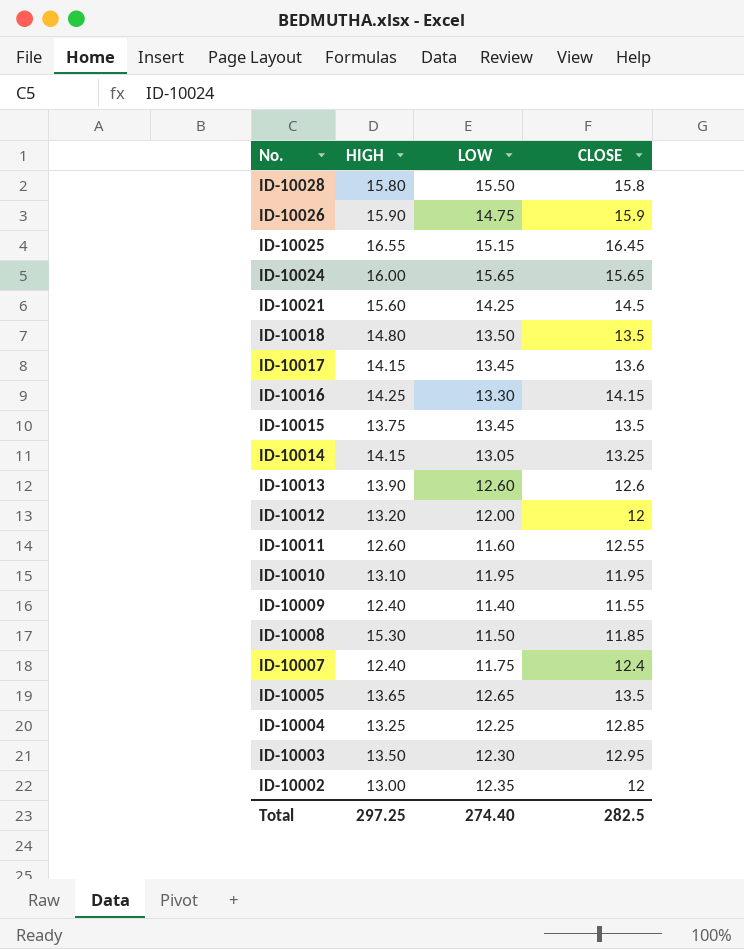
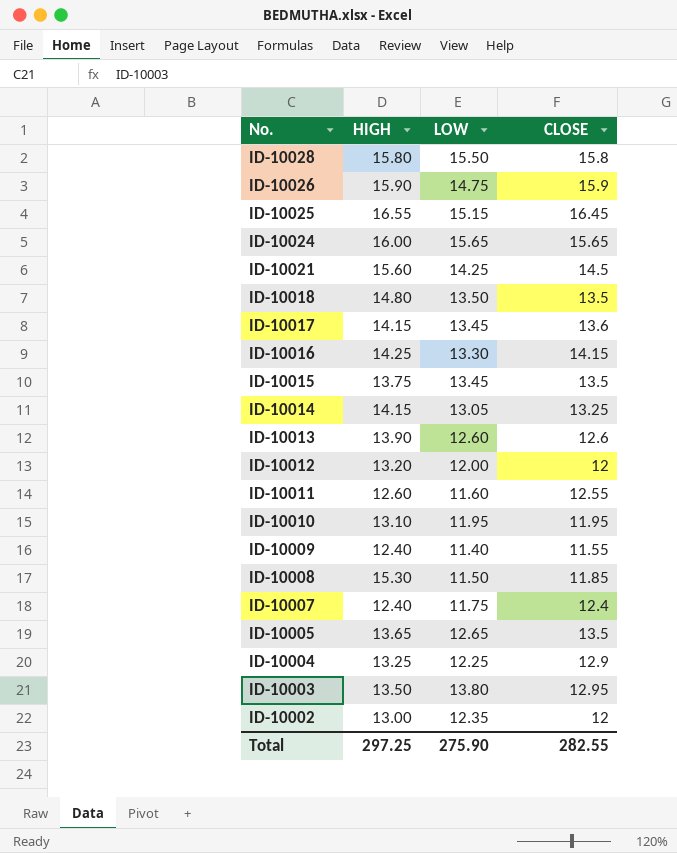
ID-10004 | CLOSE: 12.85 -> 12.9
ID-10003 | LOW: 12.30 -> 13.80
Total | LOW: 274.40 -> 275.90
Total | CLOSE: 282.5 -> 282.55

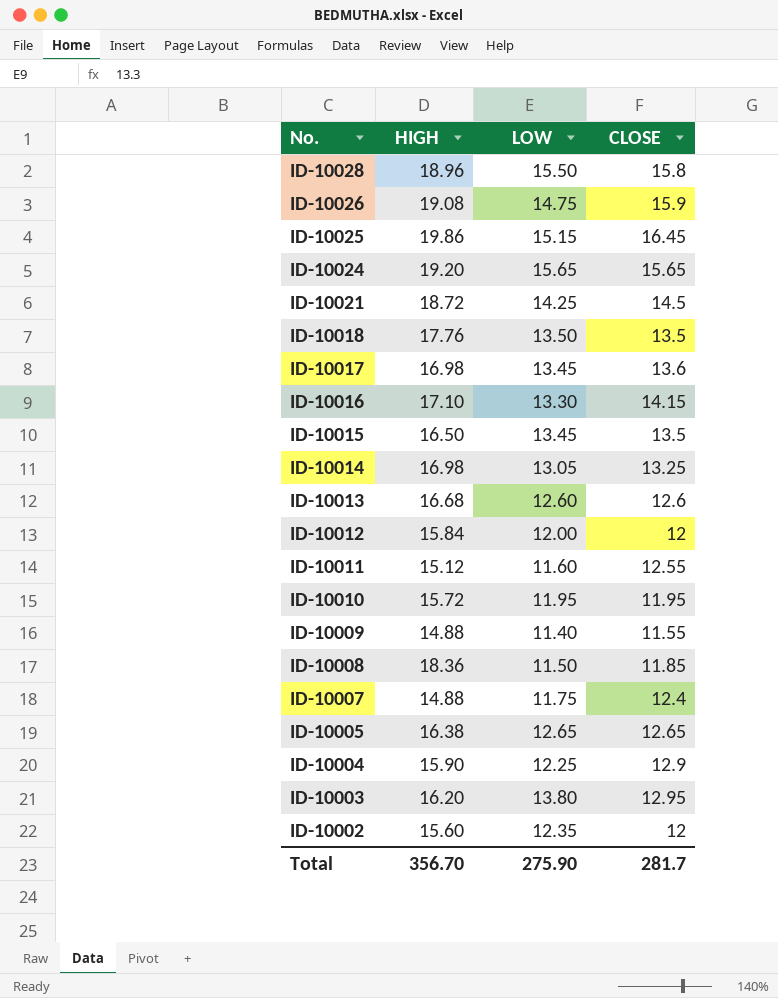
ID-10028 | HIGH: 15.80 -> 18.96
ID-10026 | HIGH: 15.90 -> 19.08
ID-10025 | HIGH: 16.55 -> 19.86
ID-10024 | HIGH: 16.00 -> 19.20
ID-10021 | HIGH: 15.60 -> 18.72
ID-10018 | HIGH: 14.80 -> 17.76
ID-10017 | HIGH: 14.15 -> 16.98
ID-10016 | HIGH: 14.25 -> 17.10
ID-10015 | HIGH: 13.75 -> 16.50
ID-10014 | HIGH: 14.15 -> 16.98
ID-10013 | HIGH: 13.90 -> 16.68
ID-10012 | HIGH: 13.20 -> 15.84
ID-10011 | HIGH: 12.60 -> 15.12
ID-10010 | HIGH: 13.10 -> 15.72
ID-10009 | HIGH: 12.40 -> 14.88
ID-10008 | HIGH: 15.30 -> 18.36
ID-10007 | HIGH: 12.40 -> 14.88
ID-10005 | HIGH: 13.65 -> 16.38
ID-10005 | CLOSE: 13.5 -> 12.65
ID-10004 | HIGH: 13.25 -> 15.90
ID-10003 | HIGH: 13.50 -> 16.20
ID-10002 | HIGH: 13.00 -> 15.60
Total | HIGH: 297.25 -> 356.70
Total | CLOSE: 282.55 -> 281.7

